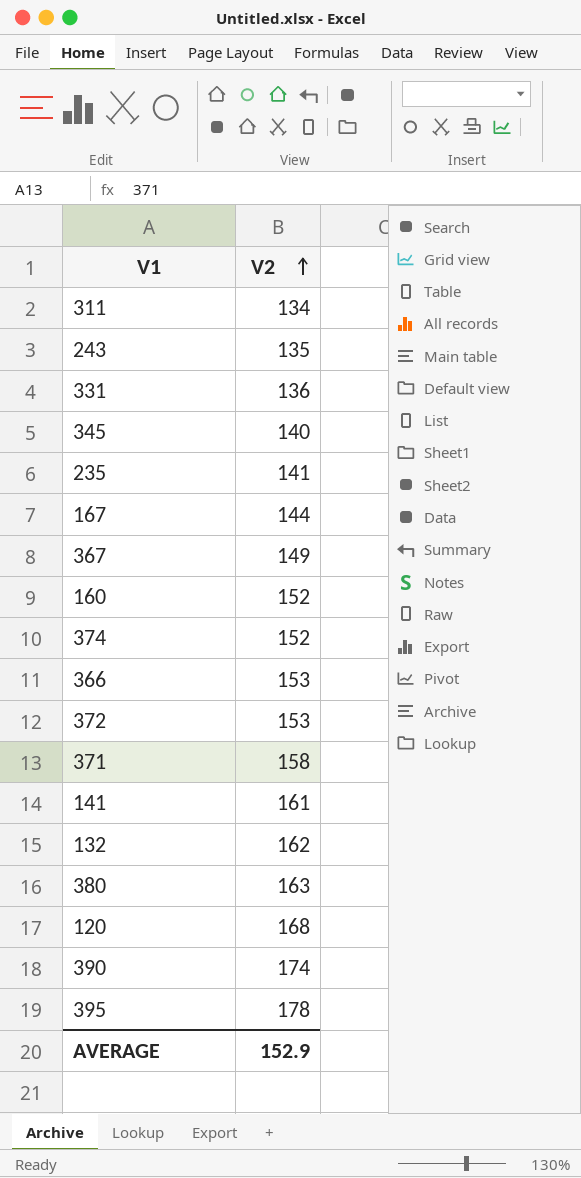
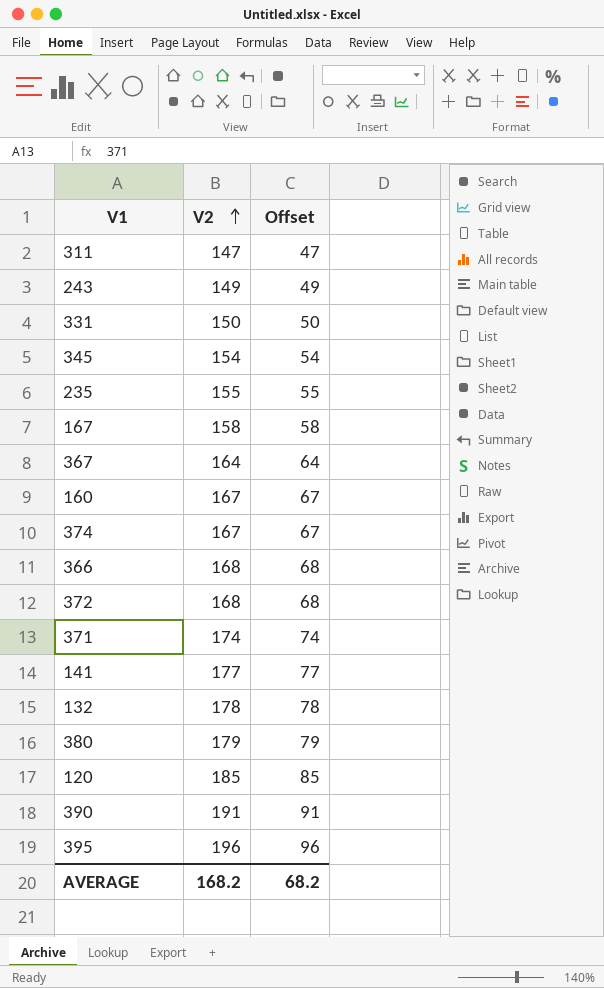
column Offset | formula: none -> [V2] - 100
311 | V2: 134 -> 147
243 | V2: 135 -> 149
331 | V2: 136 -> 150
345 | V2: 140 -> 154
235 | V2: 141 -> 155
167 | V2: 144 -> 158
367 | V2: 149 -> 164
160 | V2: 152 -> 167
374 | V2: 152 -> 167
366 | V2: 153 -> 168
372 | V2: 153 -> 168
371 | V2: 158 -> 174
141 | V2: 161 -> 177
132 | V2: 162 -> 178
380 | V2: 163 -> 179
120 | V2: 168 -> 185
390 | V2: 174 -> 191
395 | V2: 178 -> 196
AVERAGE | V2: 152.9 -> 168.2

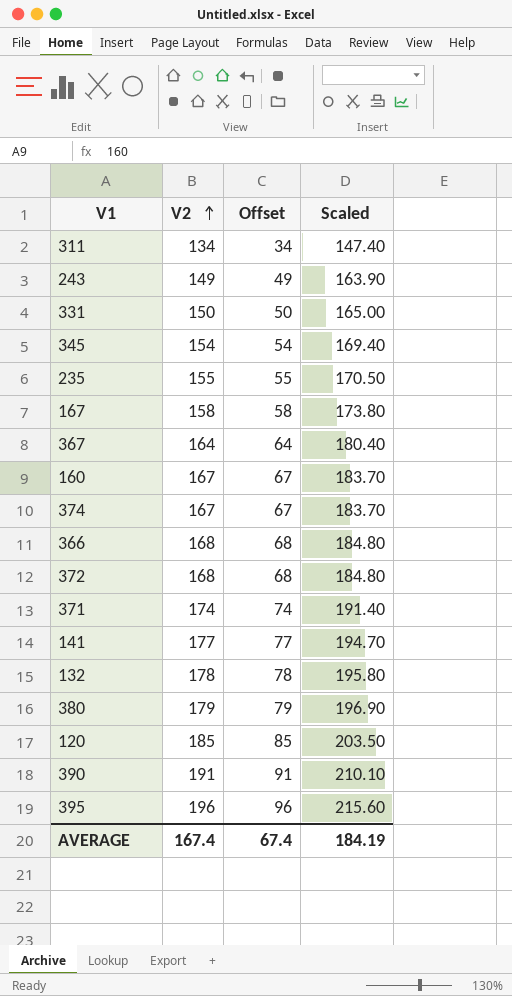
column Scaled | formula: none -> [V2] * 1.1
311 | V2: 147 -> 134
311 | Offset: 47 -> 34
AVERAGE | V2: 168.2 -> 167.4
AVERAGE | Offset: 68.2 -> 67.4

